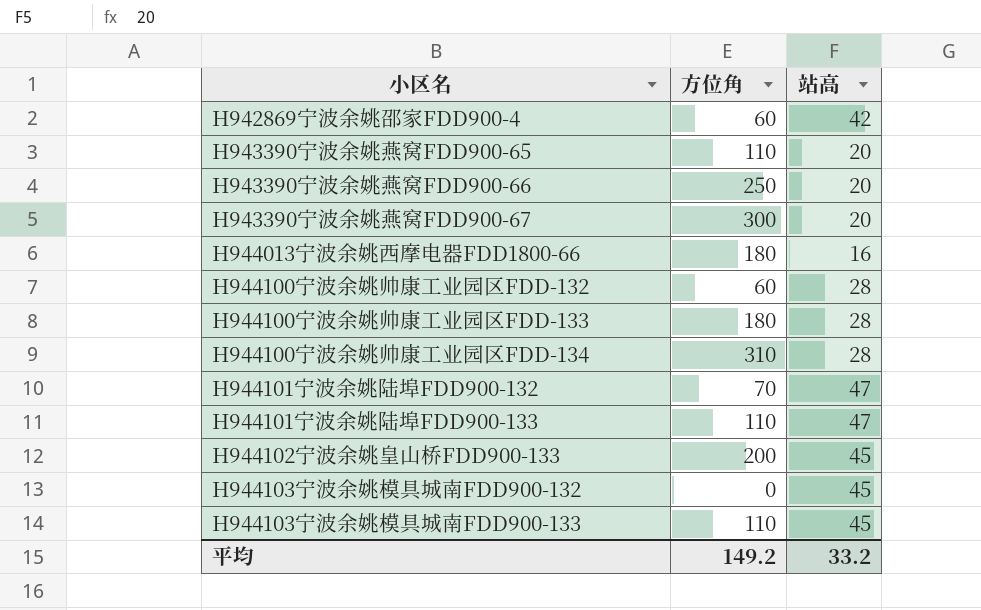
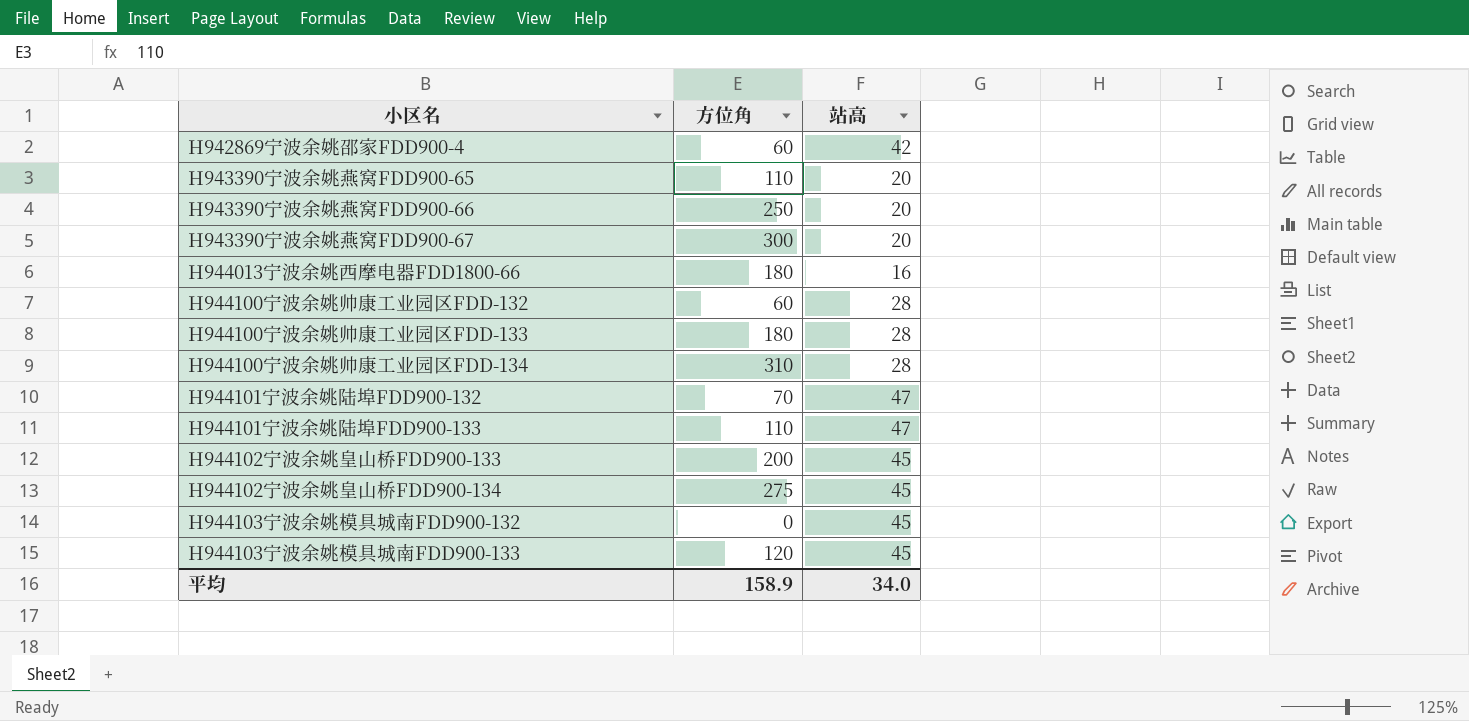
row H944102宁波余姚皇山桥FDD900-134: none -> 275 | 45
H944103宁波余姚模具城南FDD900-133 | 方位角: 110 -> 120
平均 | 方位角: 149.2 -> 158.9
平均 | 站高: 33.2 -> 34.0

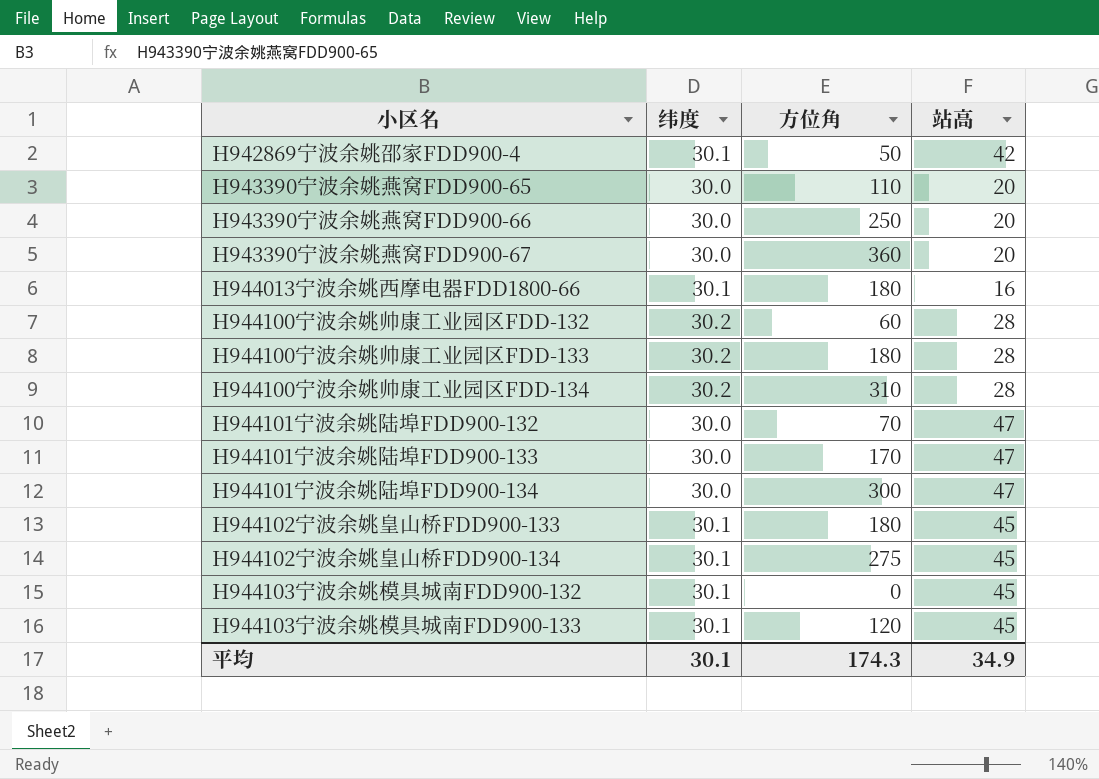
column 纬度 | position: none -> 2
H942869宁波余姚邵家FDD900-4 | 方位角: 60 -> 50
H943390宁波余姚燕窝FDD900-67 | 方位角: 300 -> 360
H944101宁波余姚陆埠FDD900-133 | 方位角: 110 -> 170
row H944101宁波余姚陆埠FDD900-134: none -> 30.0 | 300 | 47
H944102宁波余姚皇山桥FDD900-133 | 方位角: 200 -> 180
平均 | 方位角: 158.9 -> 174.3
平均 | 站高: 34.0 -> 34.9

